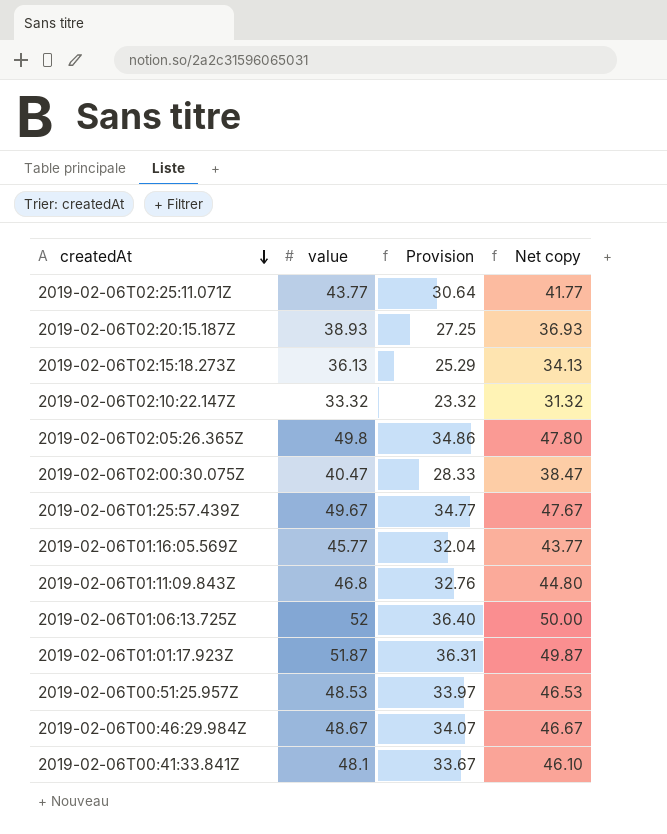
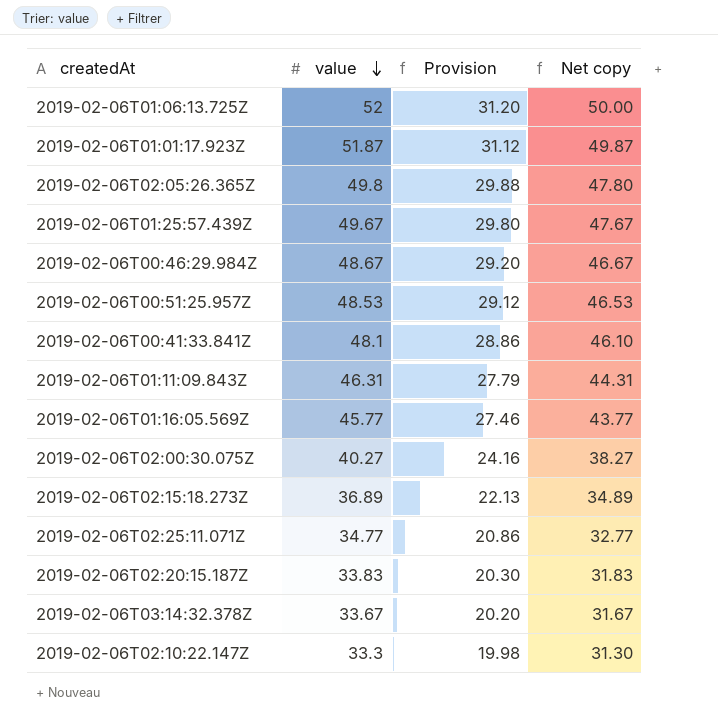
row order: createdAt descending -> value descending
column Provision | formula: [value] * 0.7 -> [value] * 0.6
2019-02-06T01:11:09.843Z | value: 46.8 -> 46.31
2019-02-06T01:11:09.843Z | Net copy: 44.80 -> 44.31
2019-02-06T02:00:30.075Z | value: 40.47 -> 40.27
2019-02-06T02:00:30.075Z | Net copy: 38.47 -> 38.27
2019-02-06T02:15:18.273Z | value: 36.13 -> 36.89
2019-02-06T02:15:18.273Z | Net copy: 34.13 -> 34.89
2019-02-06T02:25:11.071Z | value: 43.77 -> 34.77
2019-02-06T02:25:11.071Z | Net copy: 41.77 -> 32.77
2019-02-06T02:20:15.187Z | value: 38.93 -> 33.83
2019-02-06T02:20:15.187Z | Net copy: 36.93 -> 31.83
row 2019-02-06T03:14:32.378Z: none -> 33.67 | 20.20 | 31.67
2019-02-06T02:10:22.147Z | value: 33.32 -> 33.3
2019-02-06T02:10:22.147Z | Net copy: 31.32 -> 31.30

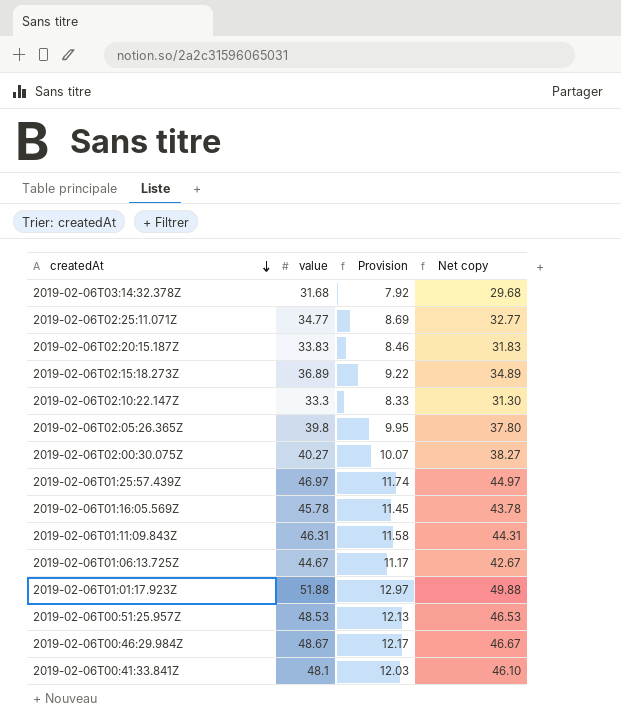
row order: value descending -> createdAt descending
column Provision | formula: [value] * 0.6 -> [value] * 0.25
2019-02-06T03:14:32.378Z | value: 33.67 -> 31.68
2019-02-06T03:14:32.378Z | Net copy: 31.67 -> 29.68
2019-02-06T02:05:26.365Z | value: 49.8 -> 39.8
2019-02-06T02:05:26.365Z | Net copy: 47.80 -> 37.80
2019-02-06T01:25:57.439Z | value: 49.67 -> 46.97
2019-02-06T01:25:57.439Z | Net copy: 47.67 -> 44.97
2019-02-06T01:16:05.569Z | value: 45.77 -> 45.78
2019-02-06T01:16:05.569Z | Net copy: 43.77 -> 43.78
2019-02-06T01:06:13.725Z | value: 52 -> 44.67
2019-02-06T01:06:13.725Z | Net copy: 50.00 -> 42.67
2019-02-06T01:01:17.923Z | value: 51.87 -> 51.88
2019-02-06T01:01:17.923Z | Net copy: 49.87 -> 49.88

